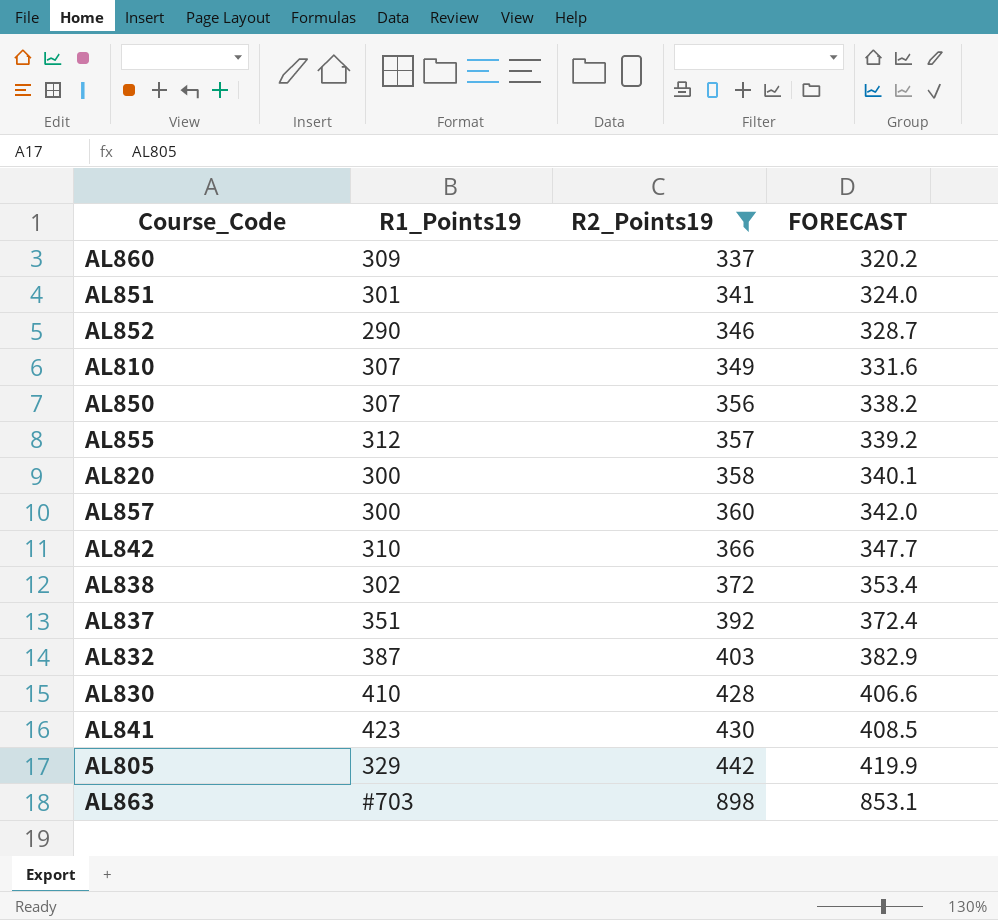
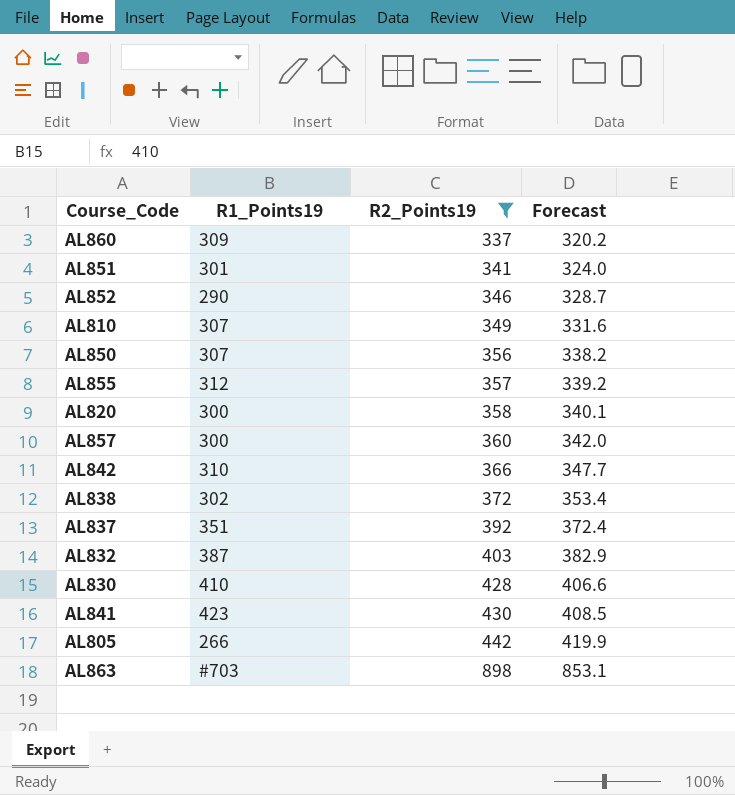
column name: FORECAST -> Forecast
AL805 | R1_Points19: 329 -> 266

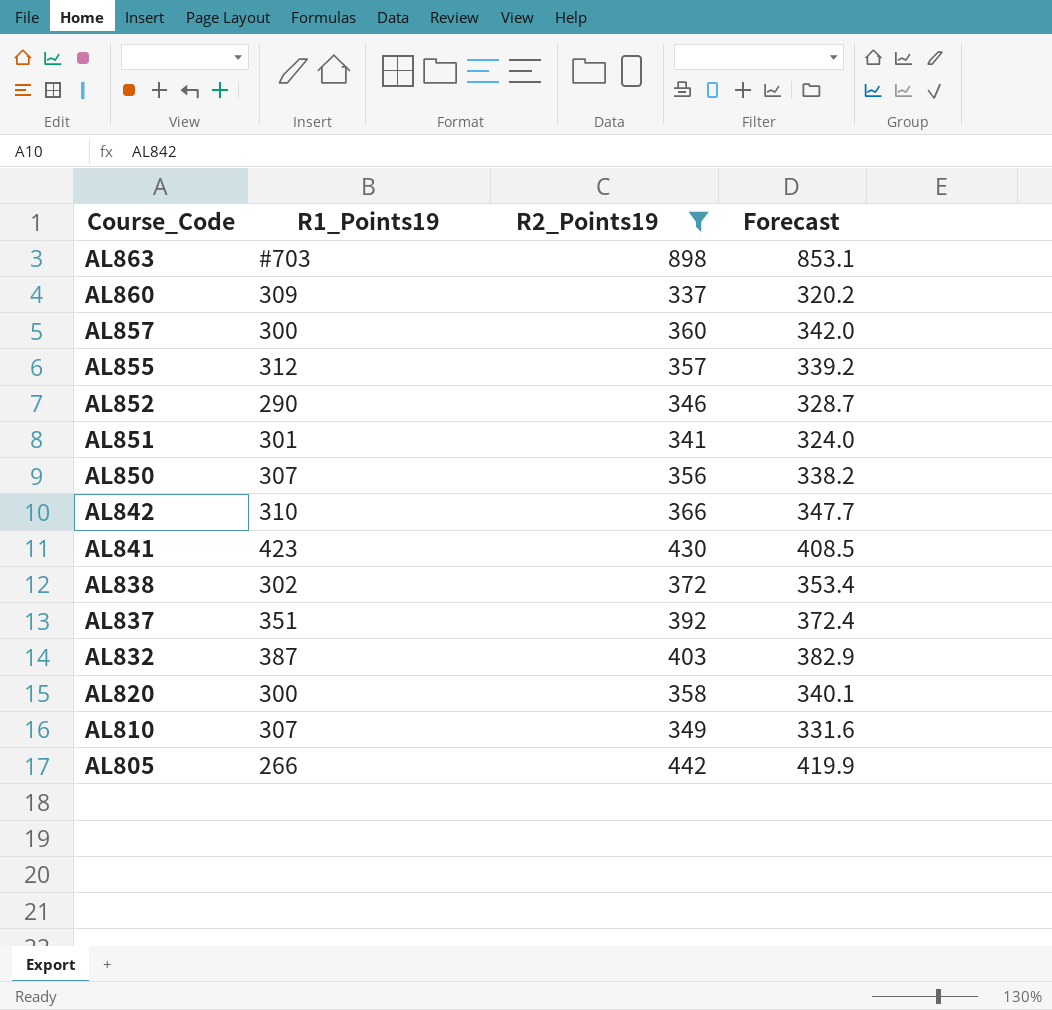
row order: R2_Points19 ascending -> Course_Code descending
row AL830: 410 | 428 | 406.6 -> none

